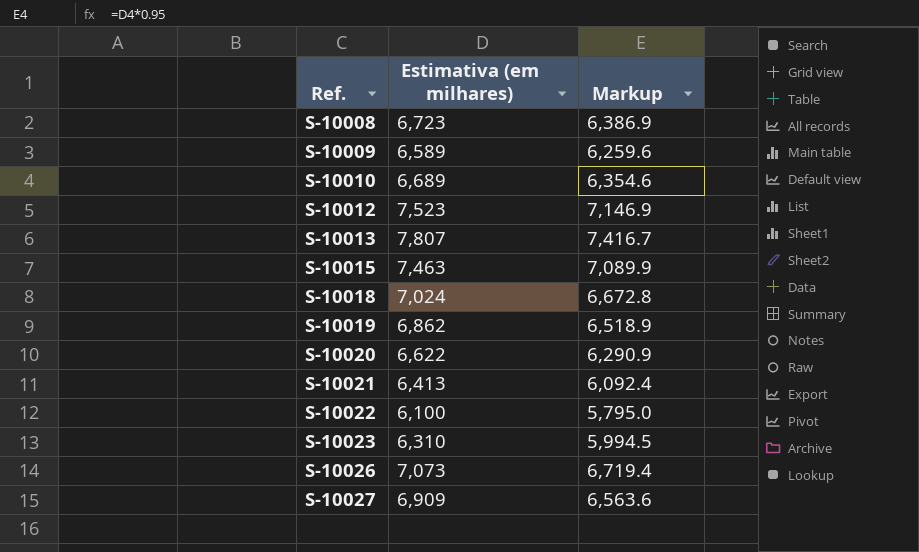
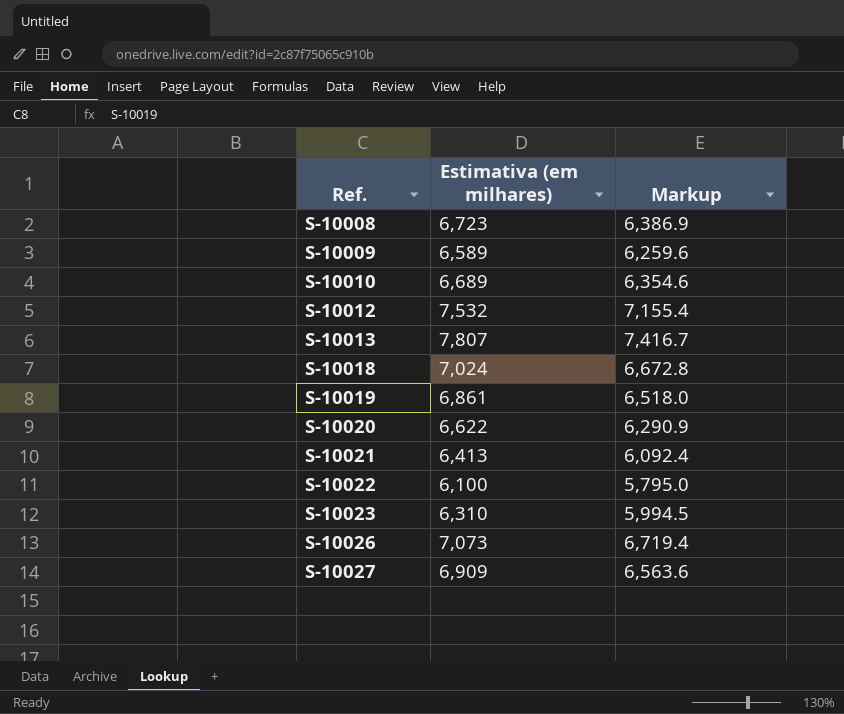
row S-10015: 7,463 | 7,089.9 -> none
S-10012 | Estimativa (em milhares): 7,523 -> 7,532
S-10012 | Markup: 7,146.9 -> 7,155.4
S-10019 | Estimativa (em milhares): 6,862 -> 6,861
S-10019 | Markup: 6,518.9 -> 6,518.0

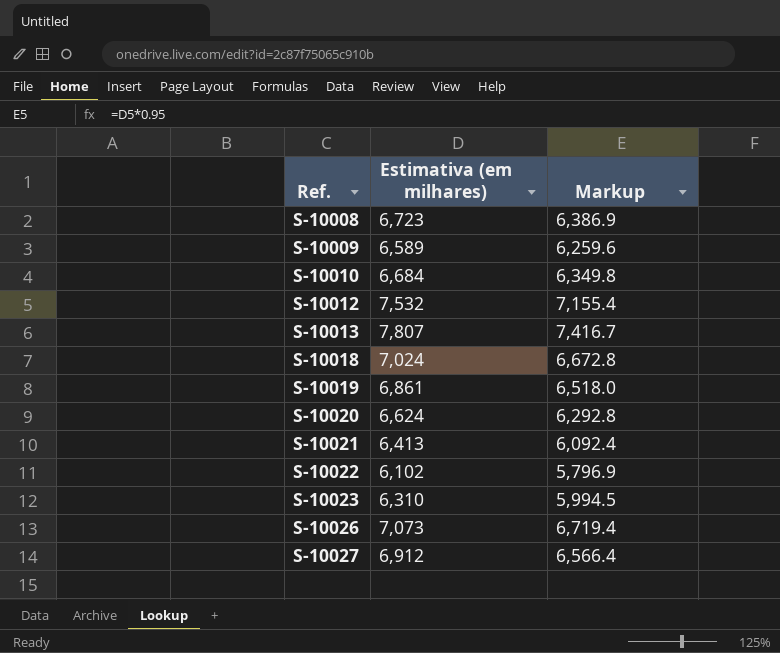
S-10010 | Estimativa (em milhares): 6,689 -> 6,684
S-10010 | Markup: 6,354.6 -> 6,349.8
S-10020 | Estimativa (em milhares): 6,622 -> 6,624
S-10020 | Markup: 6,290.9 -> 6,292.8
S-10022 | Estimativa (em milhares): 6,100 -> 6,102
S-10022 | Markup: 5,795.0 -> 5,796.9
S-10027 | Estimativa (em milhares): 6,909 -> 6,912
S-10027 | Markup: 6,563.6 -> 6,566.4

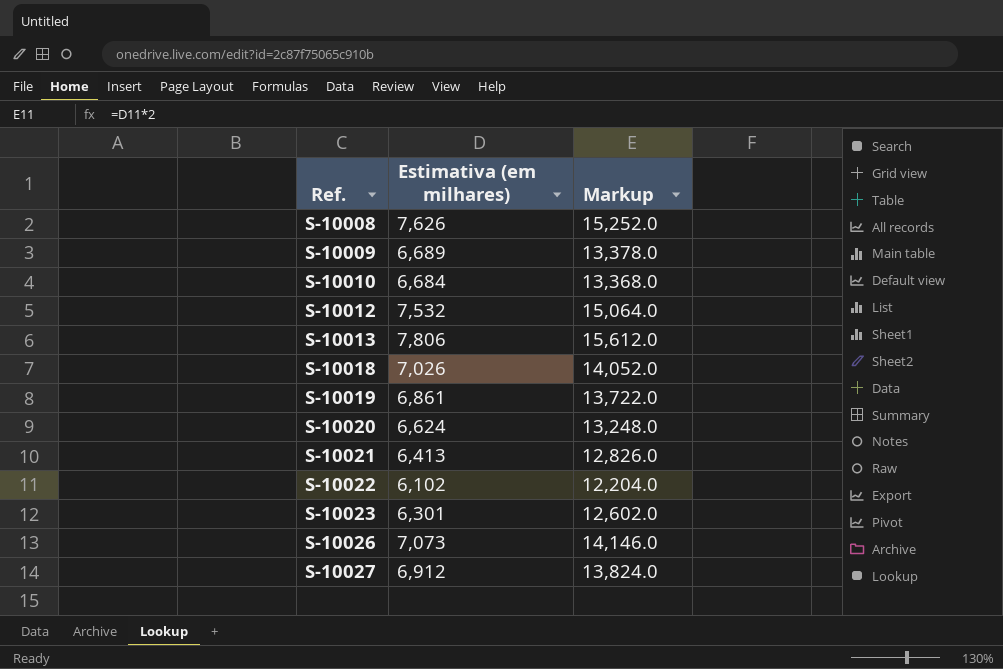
column Markup | formula: [Estimativa (em milhares)] * 0.95 -> [Estimativa (em milhares)] * 2
S-10008 | Estimativa (em milhares): 6,723 -> 7,626
S-10009 | Estimativa (em milhares): 6,589 -> 6,689
S-10013 | Estimativa (em milhares): 7,807 -> 7,806
S-10018 | Estimativa (em milhares): 7,024 -> 7,026
S-10023 | Estimativa (em milhares): 6,310 -> 6,301

